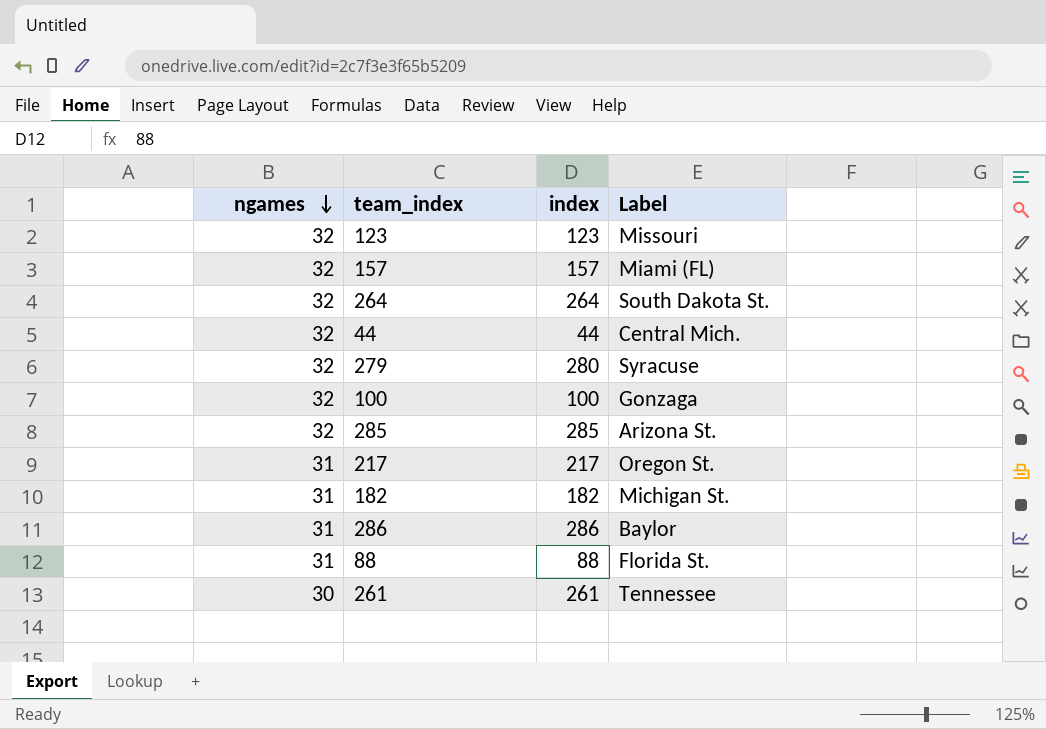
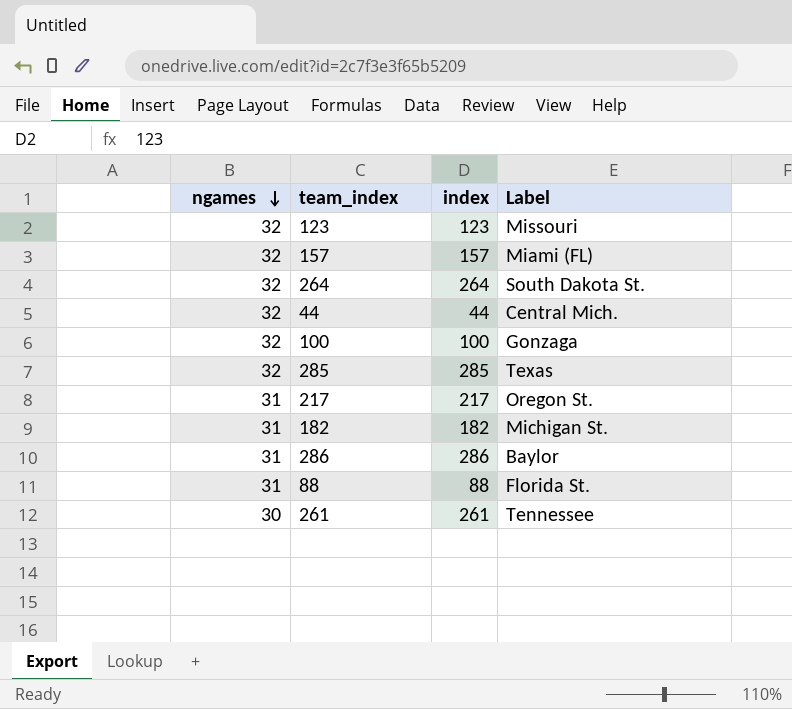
row 279: 32 | 280 | Syracuse -> none
285 | Label: Arizona St. -> Texas

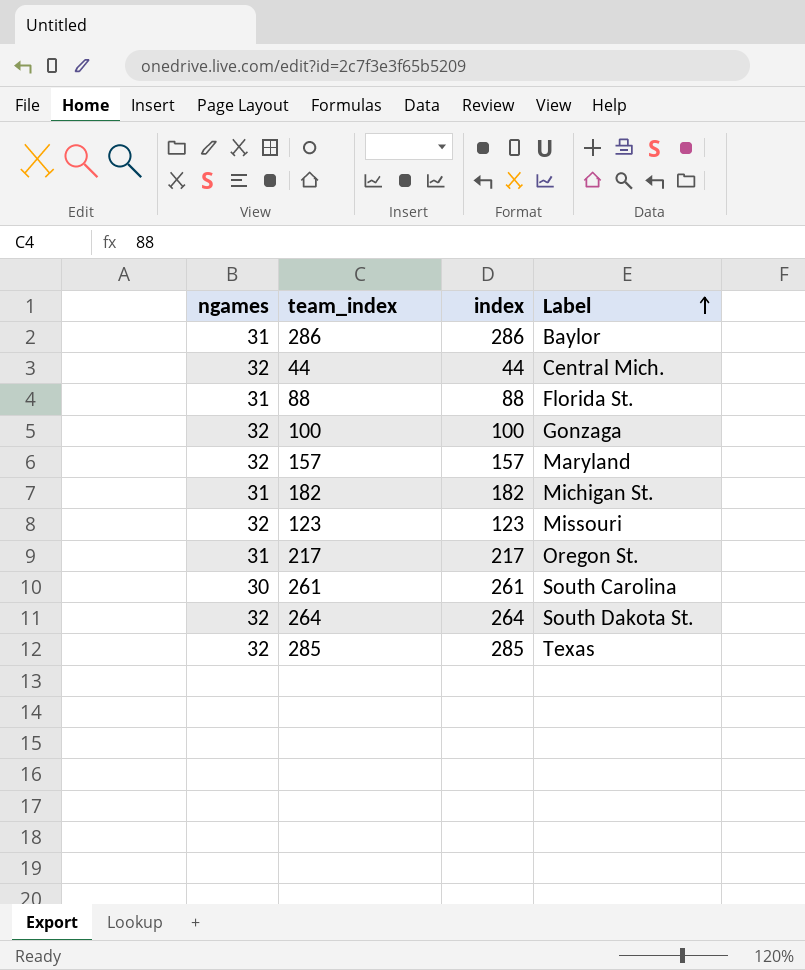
row order: ngames descending -> Label ascending
157 | Label: Miami (FL) -> Maryland
261 | Label: Tennessee -> South Carolina

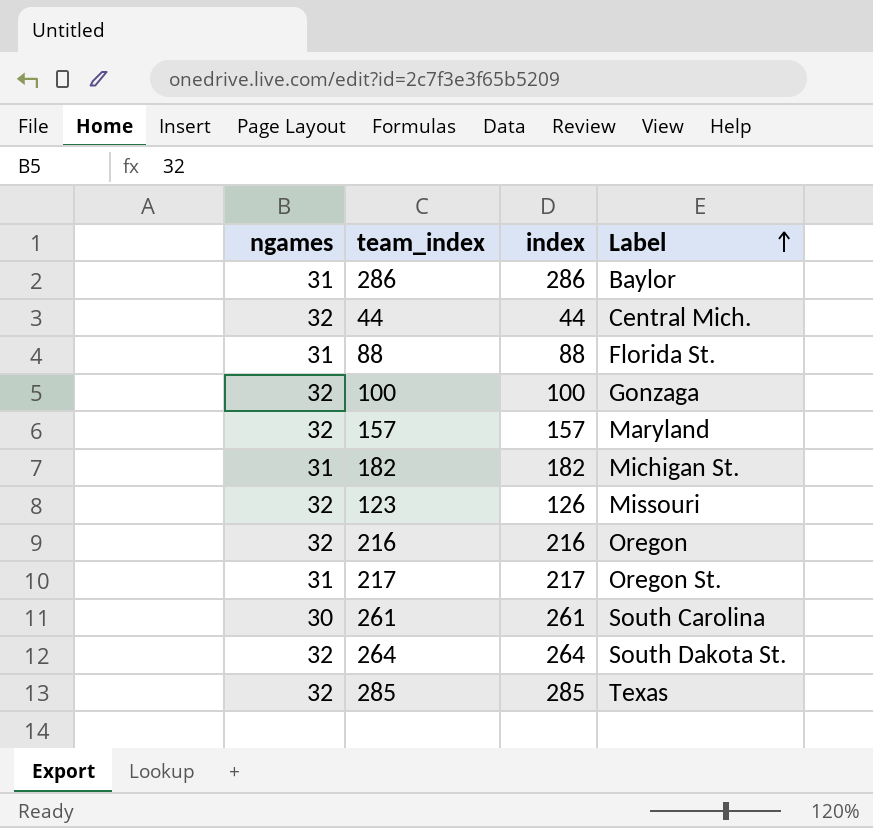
123 | index: 123 -> 126
row 216: none -> 32 | 216 | Oregon

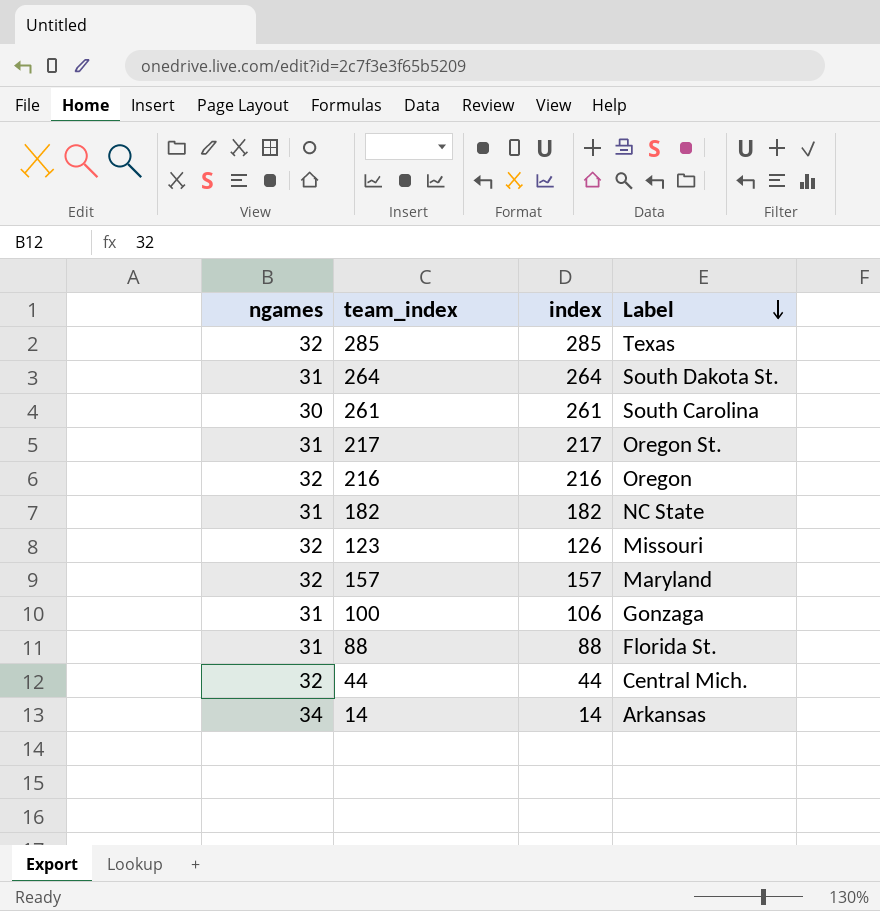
row order: Label ascending -> Label descending
row 286: 31 | 286 | Baylor -> none
264 | ngames: 32 -> 31
182 | Label: Michigan St. -> NC State
100 | ngames: 32 -> 31
100 | index: 100 -> 106
row 14: none -> 34 | 14 | Arkansas

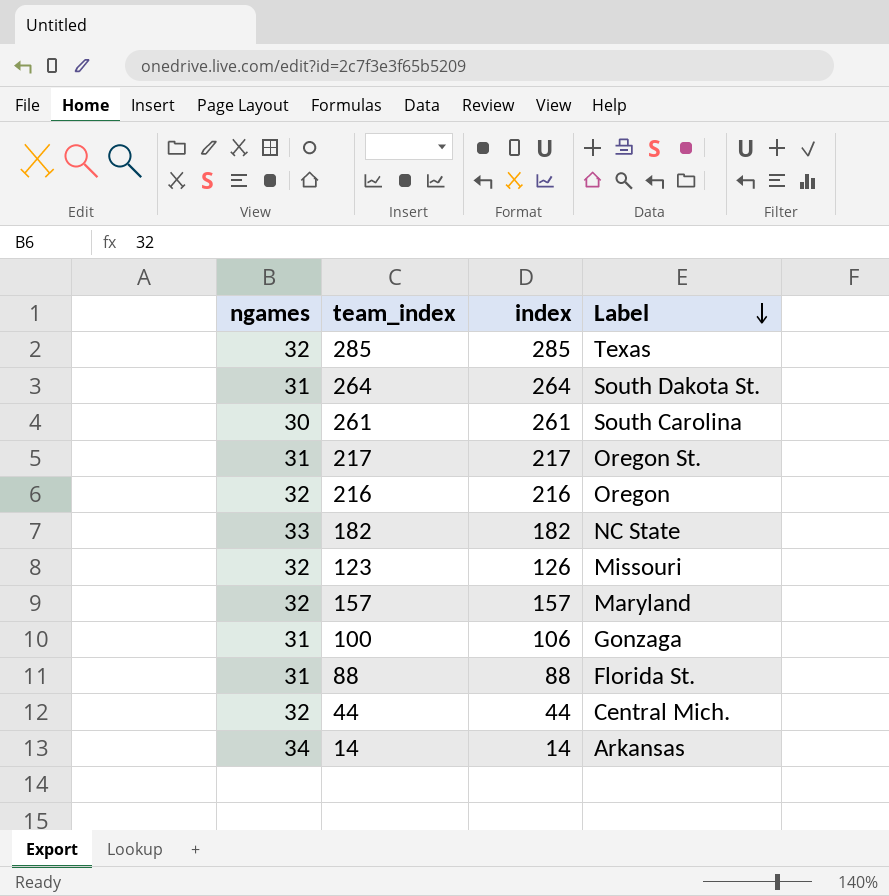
182 | ngames: 31 -> 33

